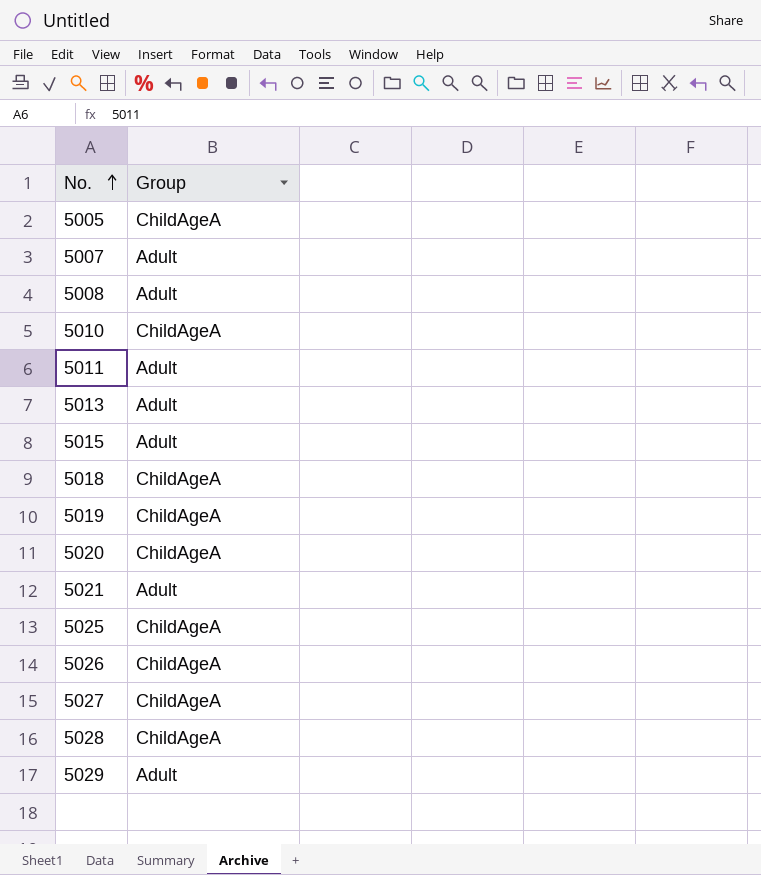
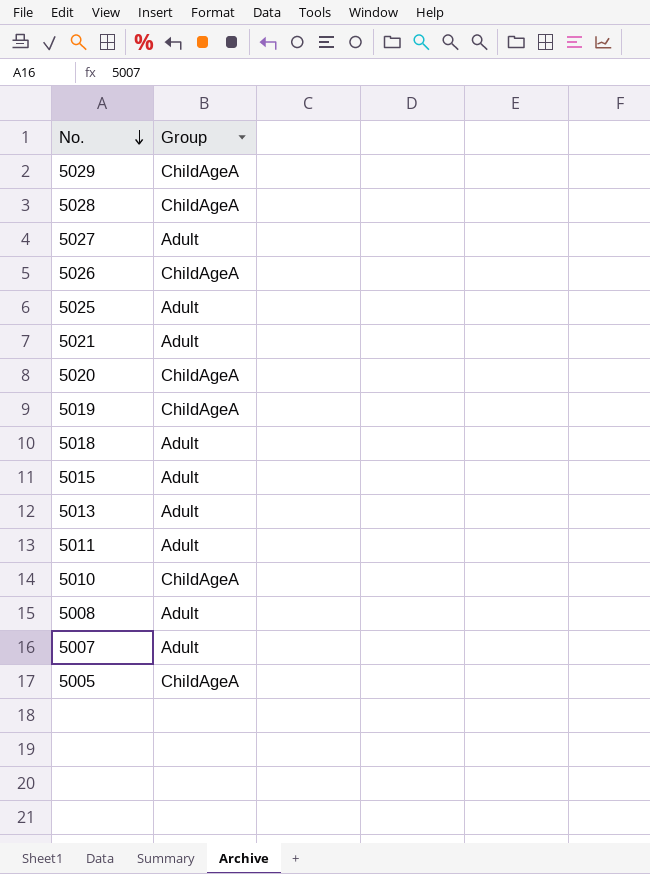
row order: No. ascending -> No. descending
5029 | Group: Adult -> ChildAgeA
5027 | Group: ChildAgeA -> Adult
5025 | Group: ChildAgeA -> Adult
5018 | Group: ChildAgeA -> Adult

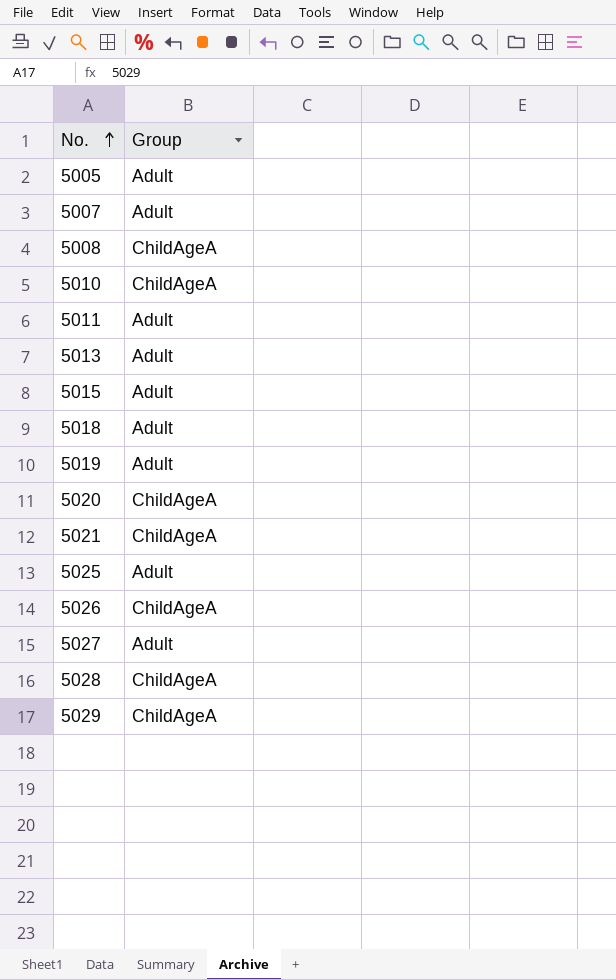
row order: No. descending -> No. ascending
5005 | Group: ChildAgeA -> Adult
5008 | Group: Adult -> ChildAgeA
5019 | Group: ChildAgeA -> Adult
5021 | Group: Adult -> ChildAgeA

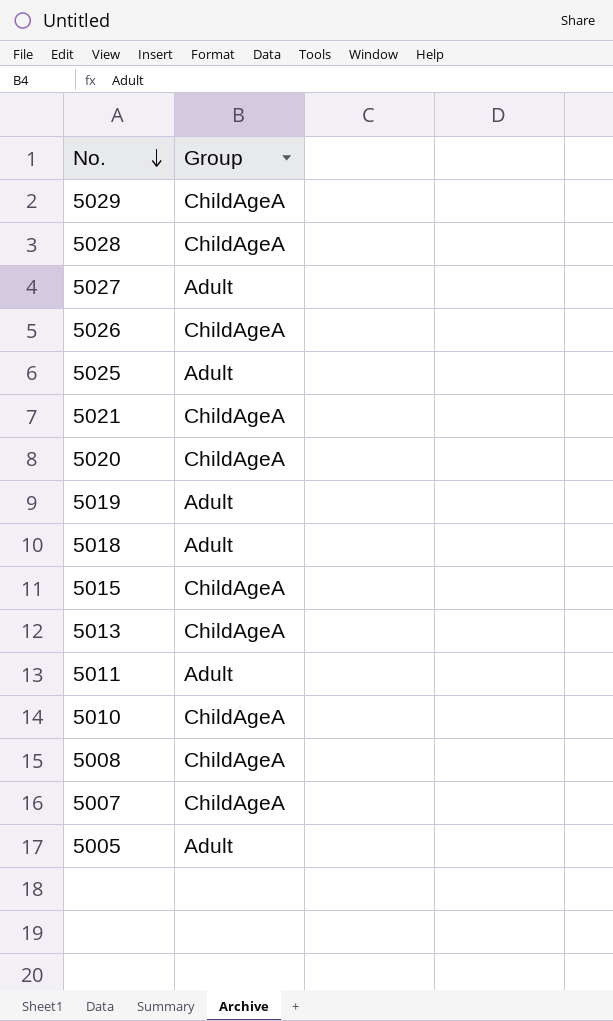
row order: No. ascending -> No. descending
5015 | Group: Adult -> ChildAgeA
5013 | Group: Adult -> ChildAgeA
5007 | Group: Adult -> ChildAgeA

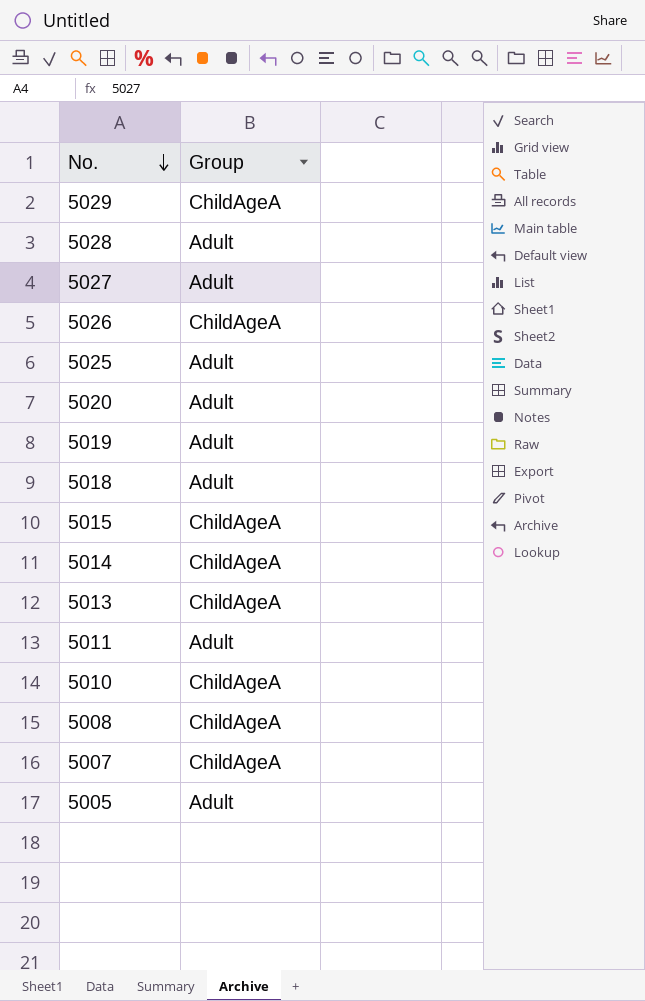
row 5021: ChildAgeA -> none
5028 | Group: ChildAgeA -> Adult
5020 | Group: ChildAgeA -> Adult
row 5014: none -> ChildAgeA

